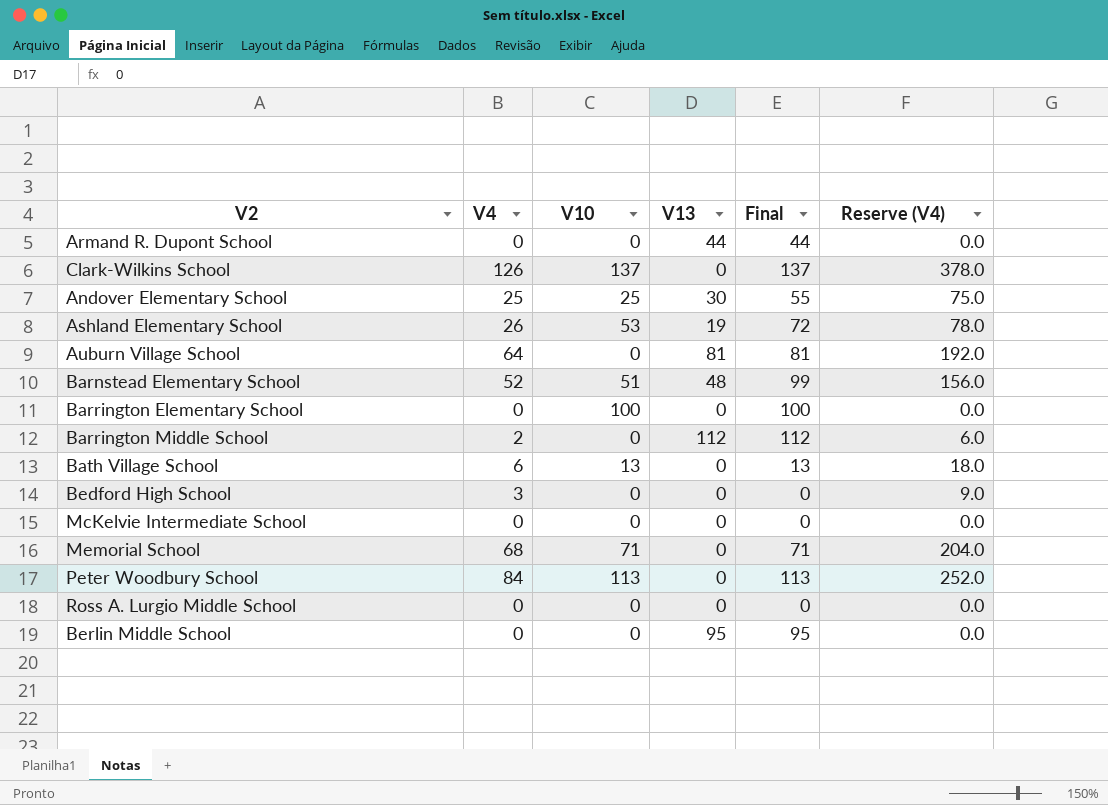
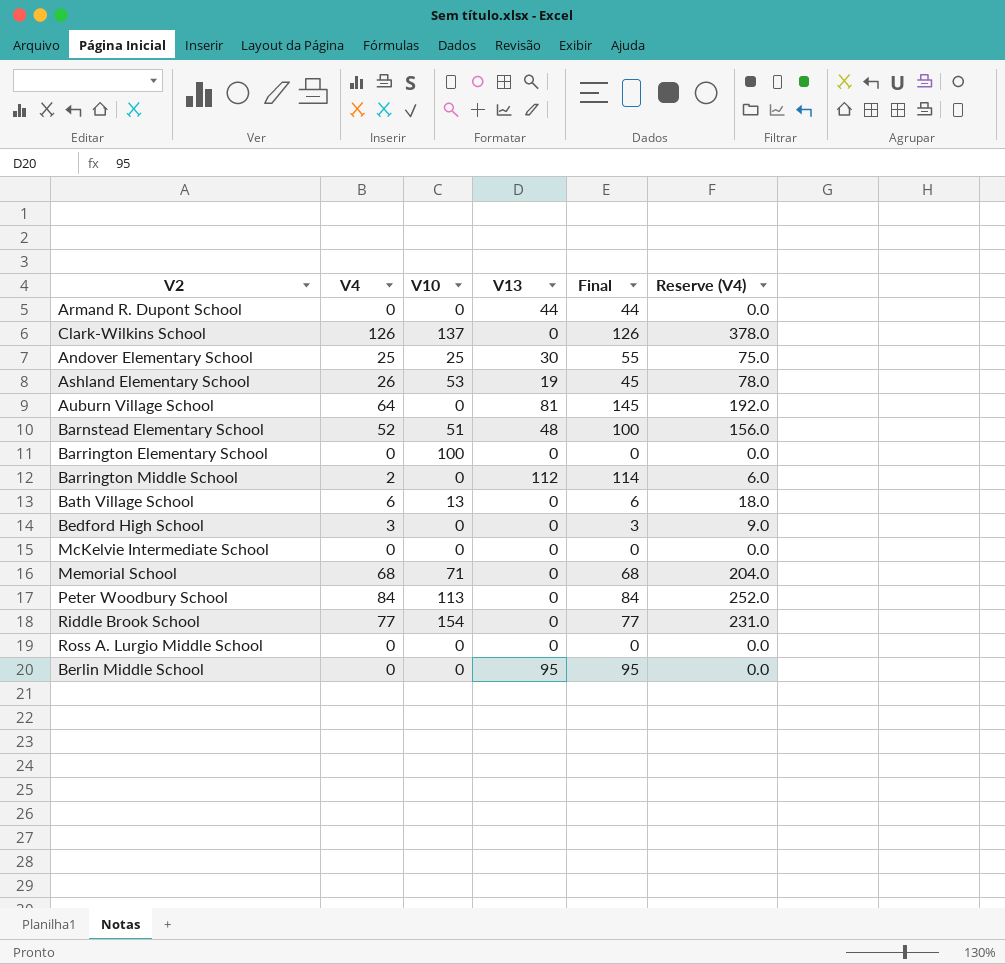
column Final | formula: [V10] + [V13] -> [V4] + [V13]
row Riddle Brook School: none -> 77 | 154 | 0 | 77 | 231.0

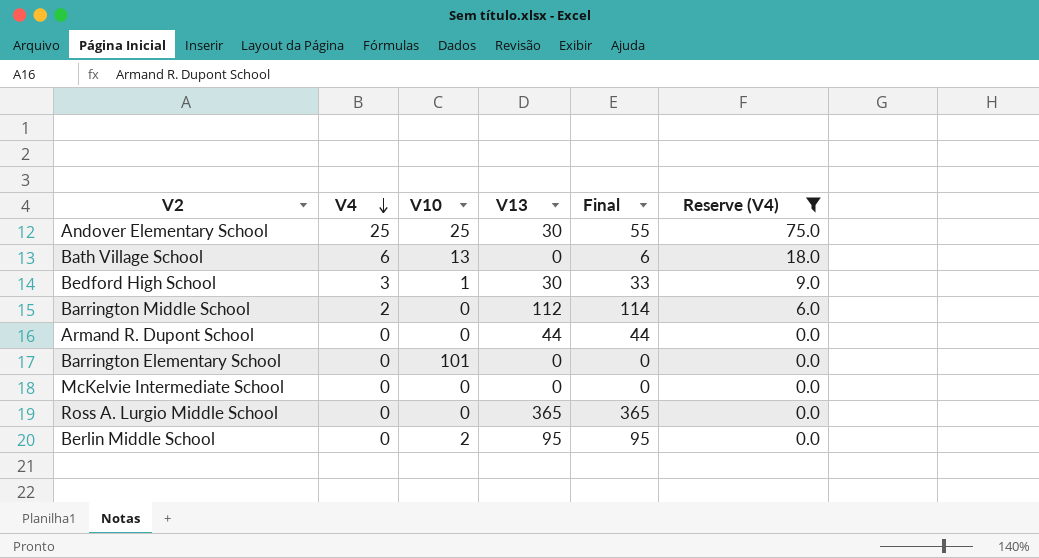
filter: none -> Reserve (V4) <= 75.0
row order: none -> V4 descending
Bedford High School | V10: 0 -> 1
Bedford High School | V13: 0 -> 30
Bedford High School | Final: 3 -> 33
Barrington Elementary School | V10: 100 -> 101
Ross A. Lurgio Middle School | V13: 0 -> 365
Ross A. Lurgio Middle School | Final: 0 -> 365
Berlin Middle School | V10: 0 -> 2

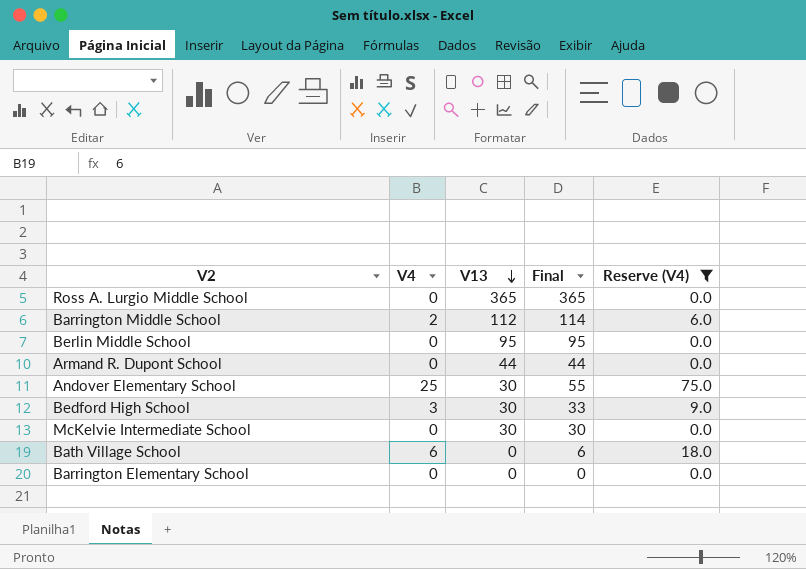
row order: V4 descending -> V13 descending
column V10 | position: 3 -> none
McKelvie Intermediate School | V13: 0 -> 30
McKelvie Intermediate School | Final: 0 -> 30

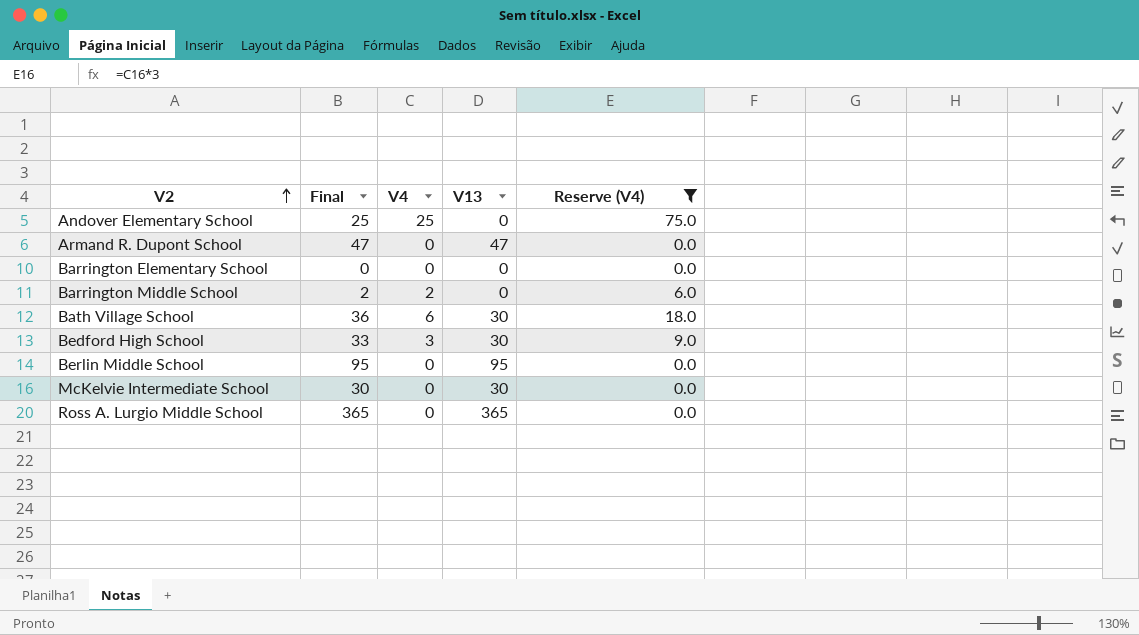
row order: V13 descending -> V2 ascending
column Final | position: 4 -> 2
Andover Elementary School | Final: 55 -> 25
Andover Elementary School | V13: 30 -> 0
Armand R. Dupont School | Final: 44 -> 47
Armand R. Dupont School | V13: 44 -> 47
Barrington Middle School | Final: 114 -> 2
Barrington Middle School | V13: 112 -> 0
Bath Village School | Final: 6 -> 36
Bath Village School | V13: 0 -> 30

